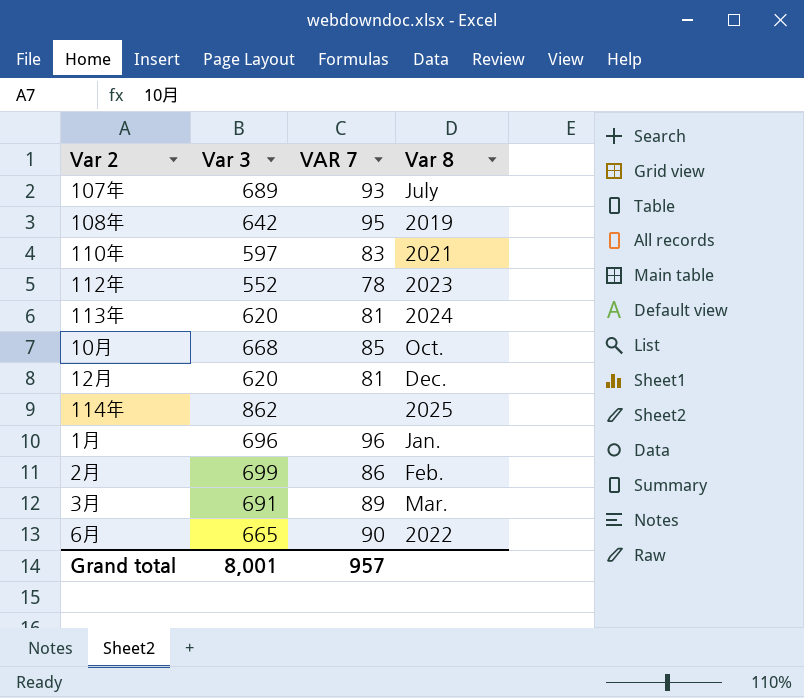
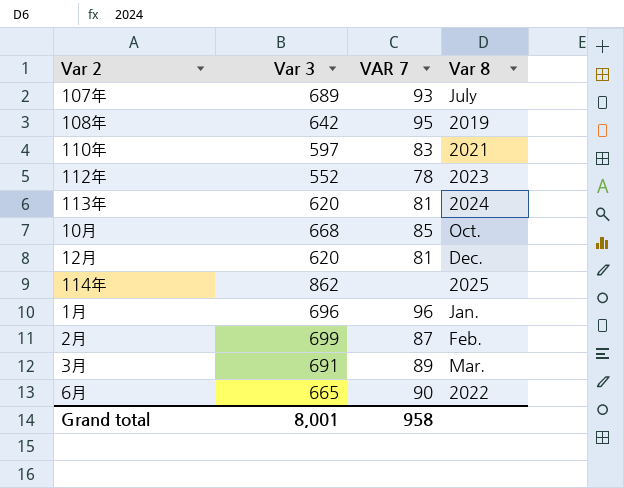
2月 | VAR 7: 86 -> 87
Grand total | VAR 7: 957 -> 958

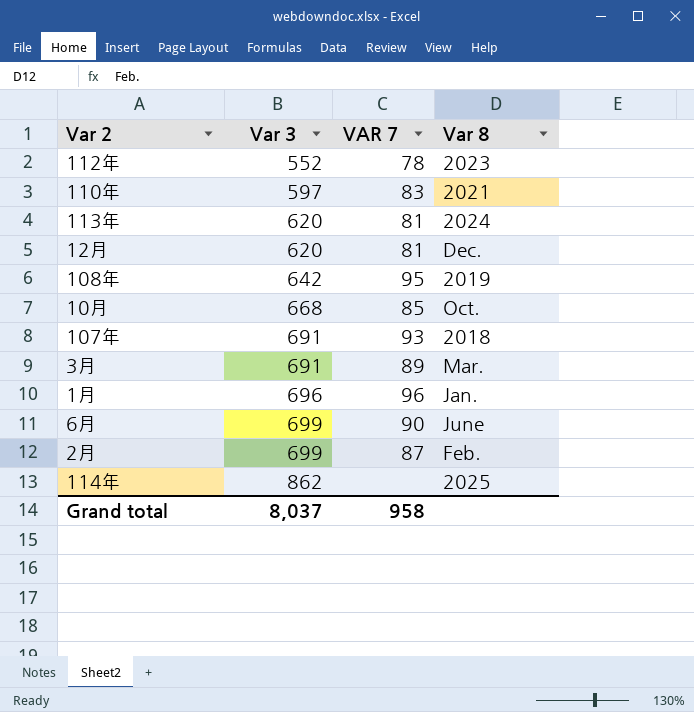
row order: none -> Var 3 ascending
107年 | Var 3: 689 -> 691
107年 | Var 8: July -> 2018
6月 | Var 3: 665 -> 699
6月 | Var 8: 2022 -> June
Grand total | Var 3: 8,001 -> 8,037

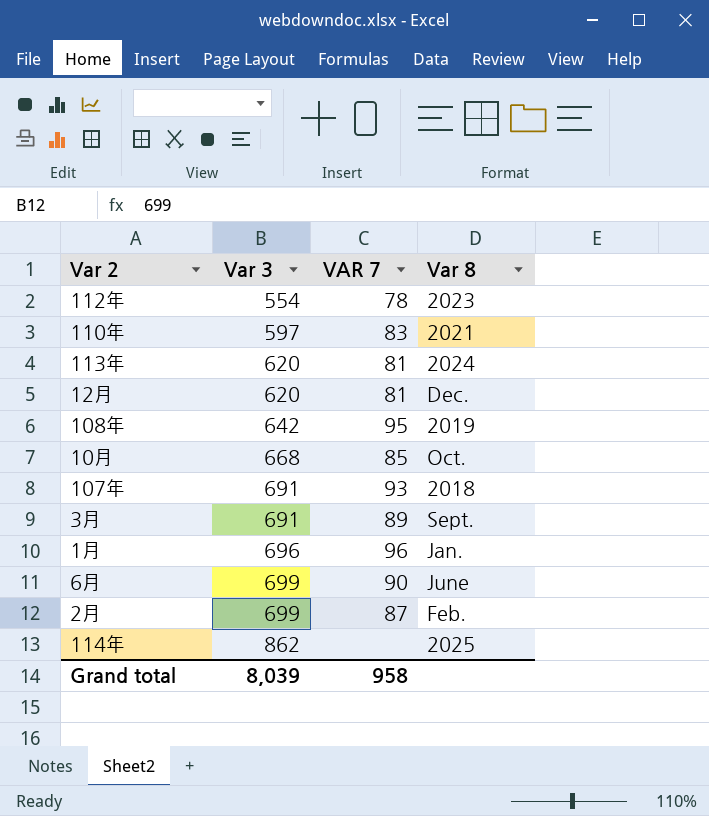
112年 | Var 3: 552 -> 554
3月 | Var 8: Mar. -> Sept.
Grand total | Var 3: 8,037 -> 8,039

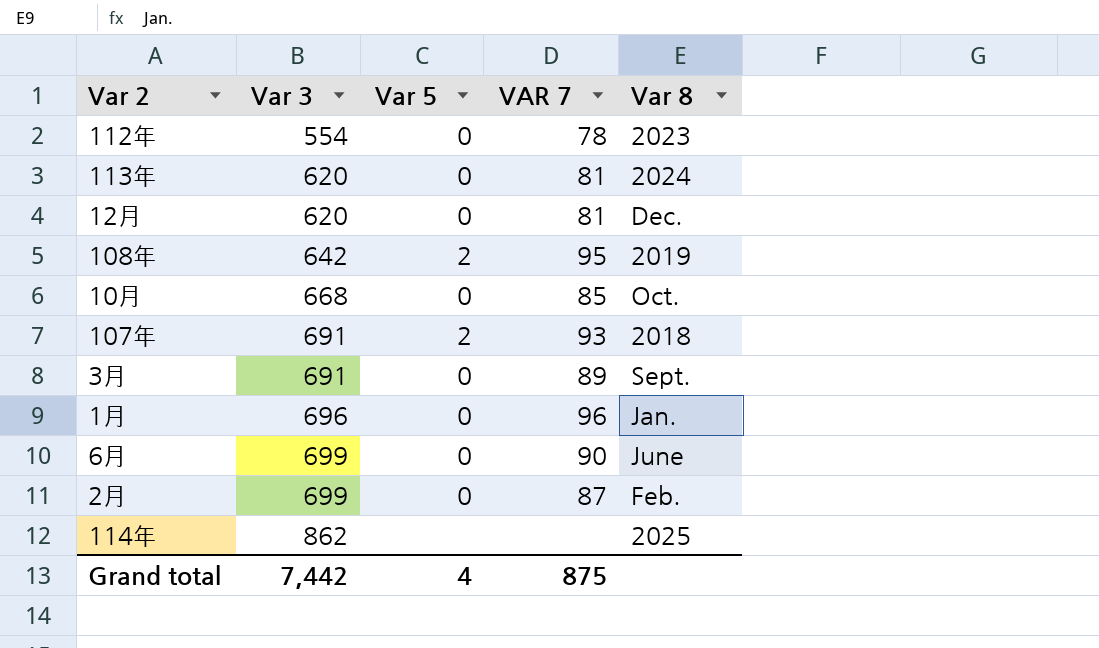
column Var 5 | position: none -> 3
row 110年: 597 | 83 | 2021 -> none
Grand total | Var 3: 8,039 -> 7,442
Grand total | VAR 7: 958 -> 875

